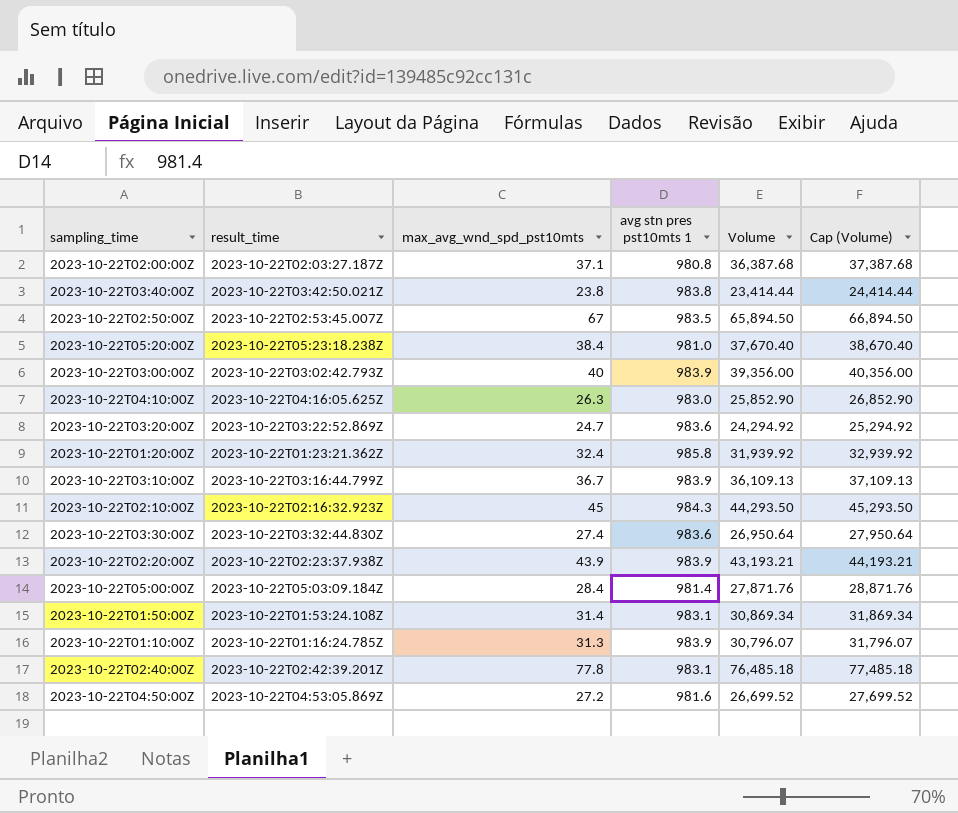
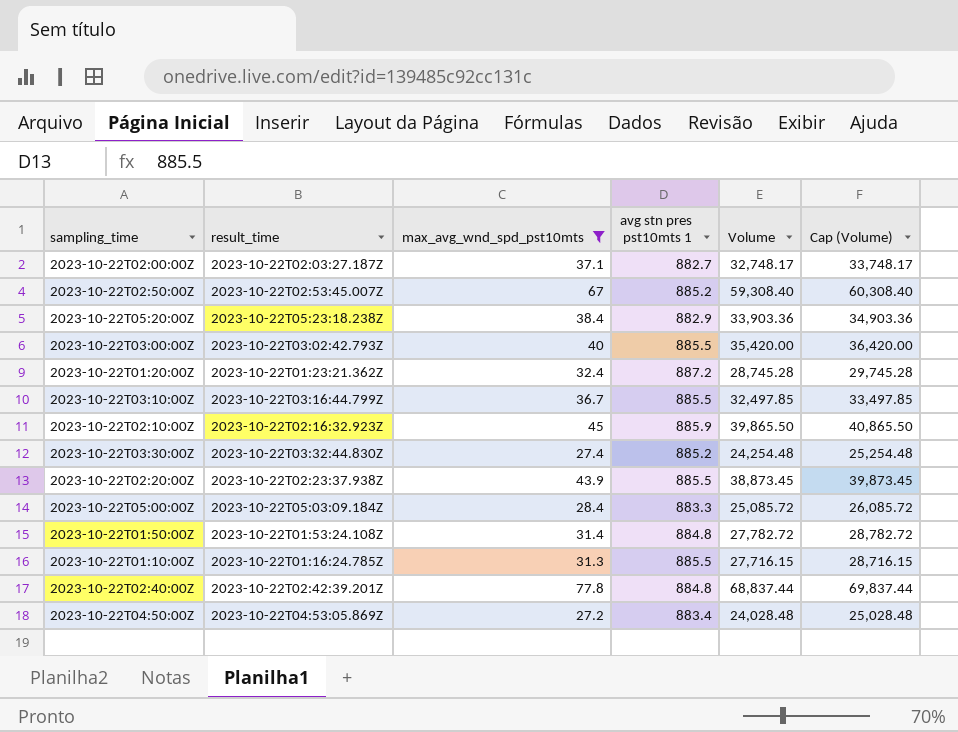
filter: none -> max_avg_wnd_spd_pst10mts >= 27.2
2023-10-22T02:00:00Z | avg stn pres pst10mts 1: 980.8 -> 882.7
2023-10-22T02:00:00Z | Volume: 36,387.68 -> 32,748.17
2023-10-22T02:00:00Z | Cap (Volume): 37,387.68 -> 33,748.17
2023-10-22T02:50:00Z | avg stn pres pst10mts 1: 983.5 -> 885.2
2023-10-22T02:50:00Z | Volume: 65,894.50 -> 59,308.40
2023-10-22T02:50:00Z | Cap (Volume): 66,894.50 -> 60,308.40
2023-10-22T05:20:00Z | avg stn pres pst10mts 1: 981.0 -> 882.9
2023-10-22T05:20:00Z | Volume: 37,670.40 -> 33,903.36
2023-10-22T05:20:00Z | Cap (Volume): 38,670.40 -> 34,903.36
2023-10-22T03:00:00Z | avg stn pres pst10mts 1: 983.9 -> 885.5
2023-10-22T03:00:00Z | Volume: 39,356.00 -> 35,420.00
2023-10-22T03:00:00Z | Cap (Volume): 40,356.00 -> 36,420.00
2023-10-22T01:20:00Z | avg stn pres pst10mts 1: 985.8 -> 887.2
2023-10-22T01:20:00Z | Volume: 31,939.92 -> 28,745.28
2023-10-22T01:20:00Z | Cap (Volume): 32,939.92 -> 29,745.28
2023-10-22T03:10:00Z | avg stn pres pst10mts 1: 983.9 -> 885.5
2023-10-22T03:10:00Z | Volume: 36,109.13 -> 32,497.85
2023-10-22T03:10:00Z | Cap (Volume): 37,109.13 -> 33,497.85
2023-10-22T02:10:00Z | avg stn pres pst10mts 1: 984.3 -> 885.9
2023-10-22T02:10:00Z | Volume: 44,293.50 -> 39,865.50
2023-10-22T02:10:00Z | Cap (Volume): 45,293.50 -> 40,865.50
2023-10-22T03:30:00Z | avg stn pres pst10mts 1: 983.6 -> 885.2
2023-10-22T03:30:00Z | Volume: 26,950.64 -> 24,254.48
2023-10-22T03:30:00Z | Cap (Volume): 27,950.64 -> 25,254.48
2023-10-22T02:20:00Z | avg stn pres pst10mts 1: 983.9 -> 885.5
2023-10-22T02:20:00Z | Volume: 43,193.21 -> 38,873.45
2023-10-22T02:20:00Z | Cap (Volume): 44,193.21 -> 39,873.45
2023-10-22T05:00:00Z | avg stn pres pst10mts 1: 981.4 -> 883.3
2023-10-22T05:00:00Z | Volume: 27,871.76 -> 25,085.72
2023-10-22T05:00:00Z | Cap (Volume): 28,871.76 -> 26,085.72
2023-10-22T01:50:00Z | avg stn pres pst10mts 1: 983.1 -> 884.8
2023-10-22T01:50:00Z | Volume: 30,869.34 -> 27,782.72
2023-10-22T01:50:00Z | Cap (Volume): 31,869.34 -> 28,782.72
2023-10-22T01:10:00Z | avg stn pres pst10mts 1: 983.9 -> 885.5
2023-10-22T01:10:00Z | Volume: 30,796.07 -> 27,716.15
2023-10-22T01:10:00Z | Cap (Volume): 31,796.07 -> 28,716.15
2023-10-22T02:40:00Z | avg stn pres pst10mts 1: 983.1 -> 884.8
2023-10-22T02:40:00Z | Volume: 76,485.18 -> 68,837.44
2023-10-22T02:40:00Z | Cap (Volume): 77,485.18 -> 69,837.44
2023-10-22T04:50:00Z | avg stn pres pst10mts 1: 981.6 -> 883.4
2023-10-22T04:50:00Z | Volume: 26,699.52 -> 24,028.48
2023-10-22T04:50:00Z | Cap (Volume): 27,699.52 -> 25,028.48

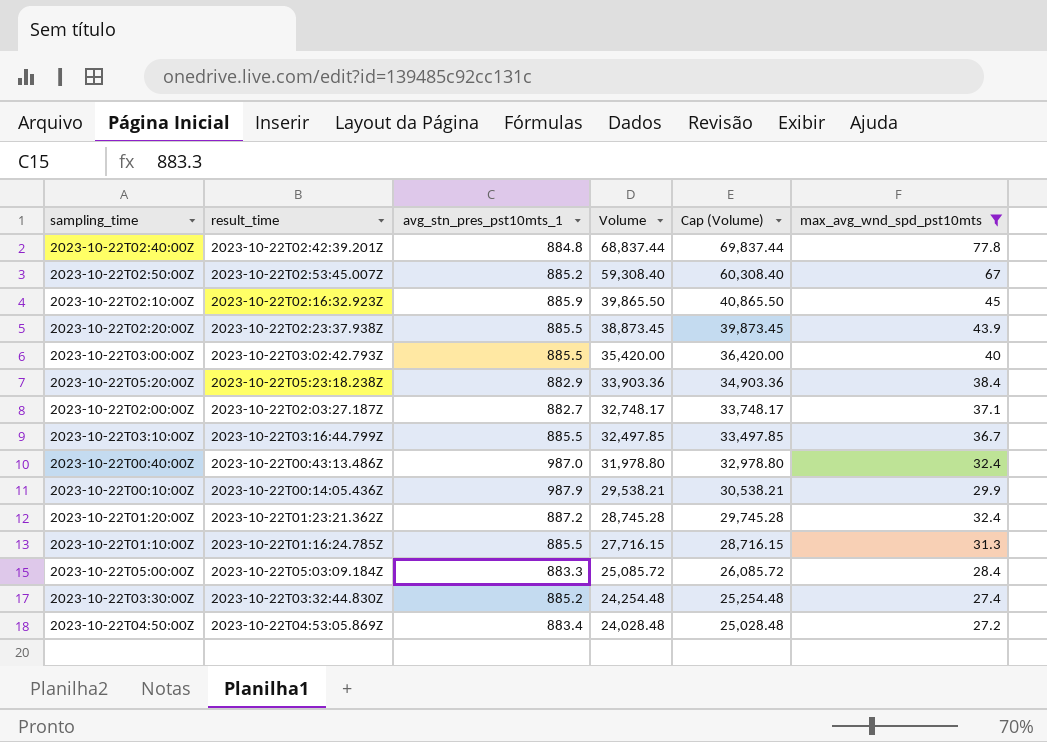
row order: none -> Volume descending
column name: avg stn pres pst10mts 1 -> avg_stn_pres_pst10mts_1
column max_avg_wnd_spd_pst10mts | position: 3 -> 6
row 2023-10-22T01:50:00Z: 2023-10-22T01:53:24.108Z | 31.4 | 884.8 | 27,782.72 | 28,782.72 -> none
row 2023-10-22T00:40:00Z: none -> 2023-10-22T00:43:13.486Z | 987.0 | 31,978.80 | 32,978.80 | 32.4
row 2023-10-22T00:10:00Z: none -> 2023-10-22T00:14:05.436Z | 987.9 | 29,538.21 | 30,538.21 | 29.9

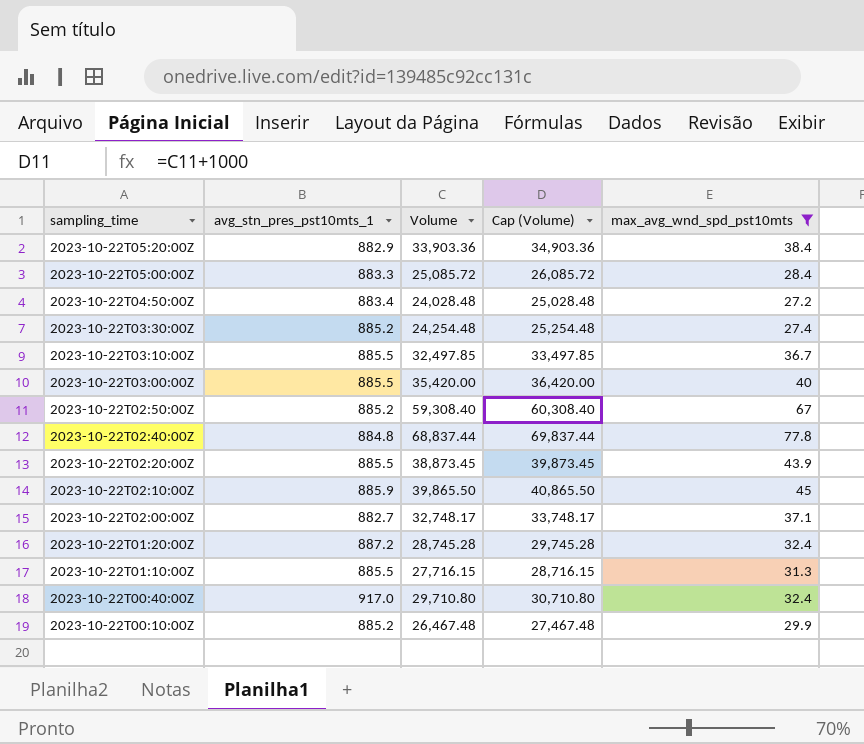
row order: Volume descending -> sampling_time descending
column result_time | position: 2 -> none
2023-10-22T00:40:00Z | avg_stn_pres_pst10mts_1: 987.0 -> 917.0
2023-10-22T00:40:00Z | Volume: 31,978.80 -> 29,710.80
2023-10-22T00:40:00Z | Cap (Volume): 32,978.80 -> 30,710.80
2023-10-22T00:10:00Z | avg_stn_pres_pst10mts_1: 987.9 -> 885.2
2023-10-22T00:10:00Z | Volume: 29,538.21 -> 26,467.48
2023-10-22T00:10:00Z | Cap (Volume): 30,538.21 -> 27,467.48

